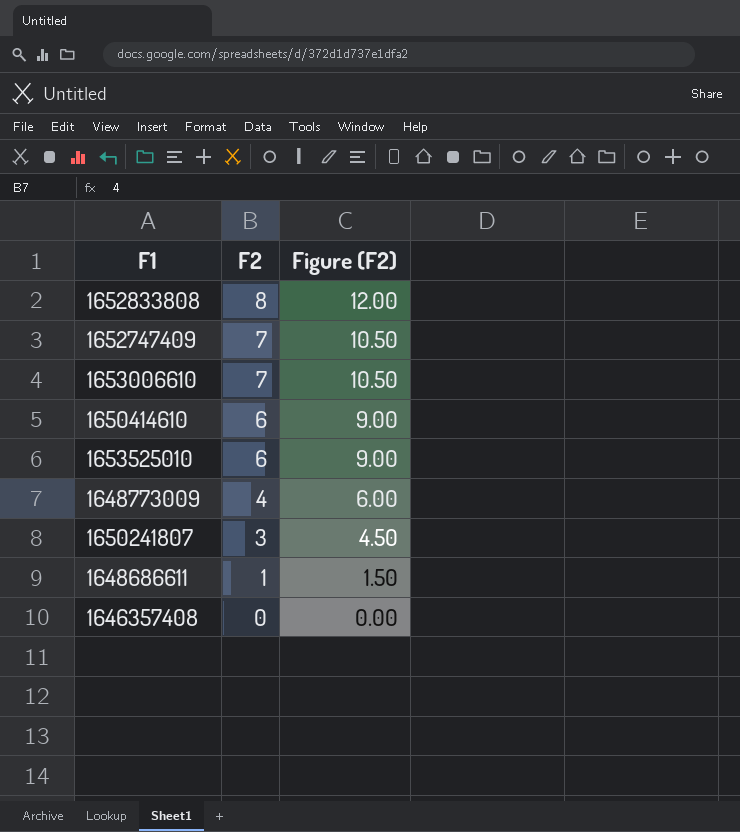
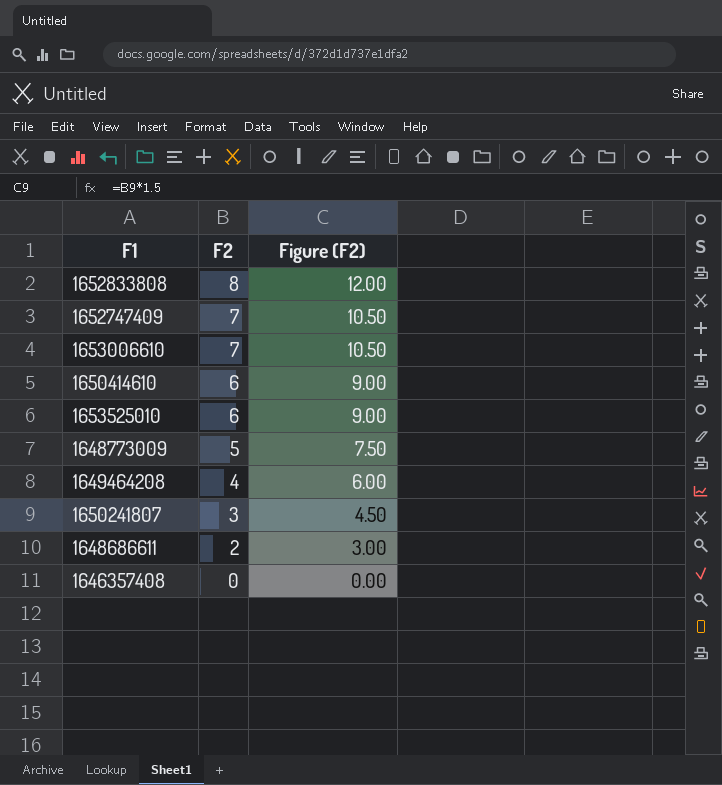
1648773009 | F2: 4 -> 5
1648773009 | Figure (F2): 6.00 -> 7.50
row 1649464208: none -> 4 | 6.00
1648686611 | F2: 1 -> 2
1648686611 | Figure (F2): 1.50 -> 3.00

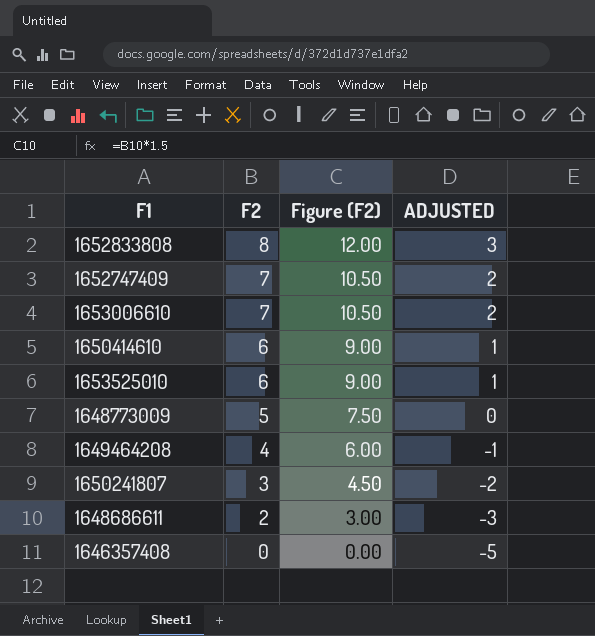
column ADJUSTED | formula: none -> [F2] - 5

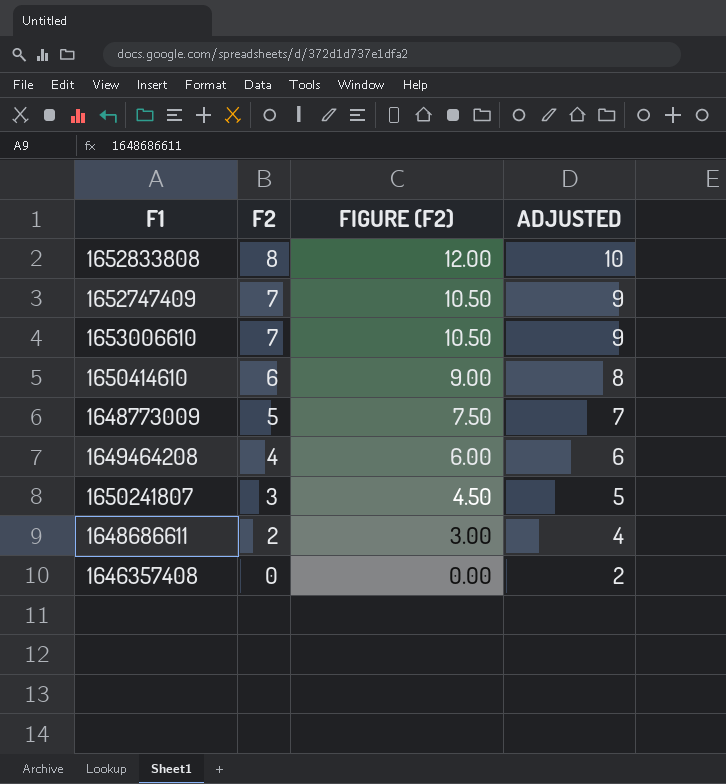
column name: Figure (F2) -> FIGURE (F2)
column ADJUSTED | formula: [F2] - 5 -> [F2] + 2
row 1653525010: 6 | 9.00 | 1 -> none

